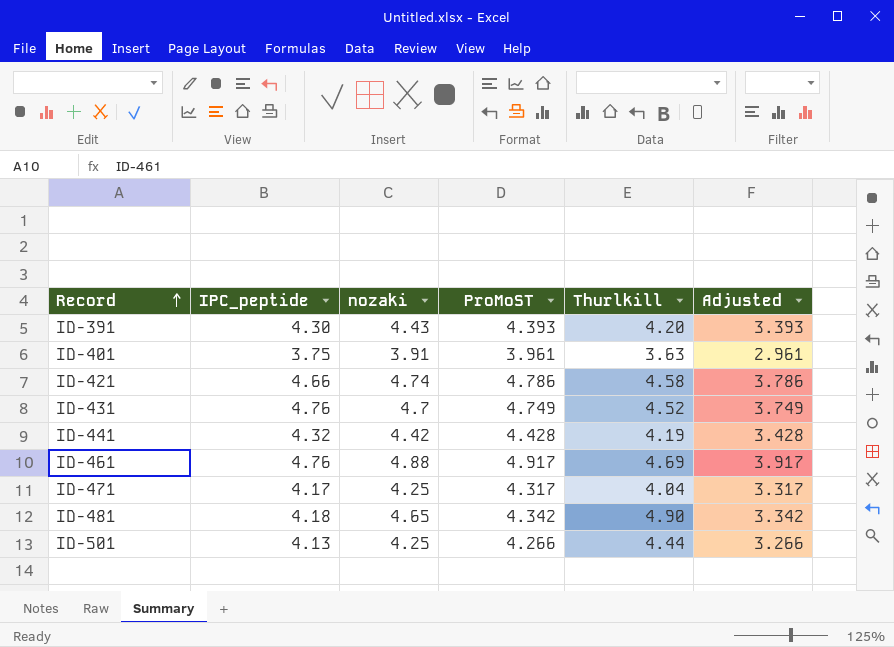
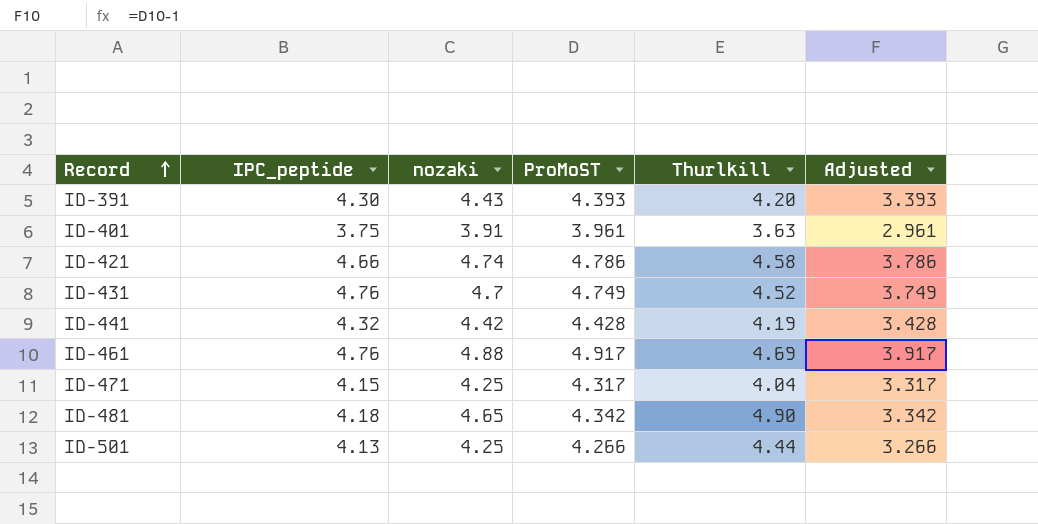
ID-471 | IPC_peptide: 4.17 -> 4.15

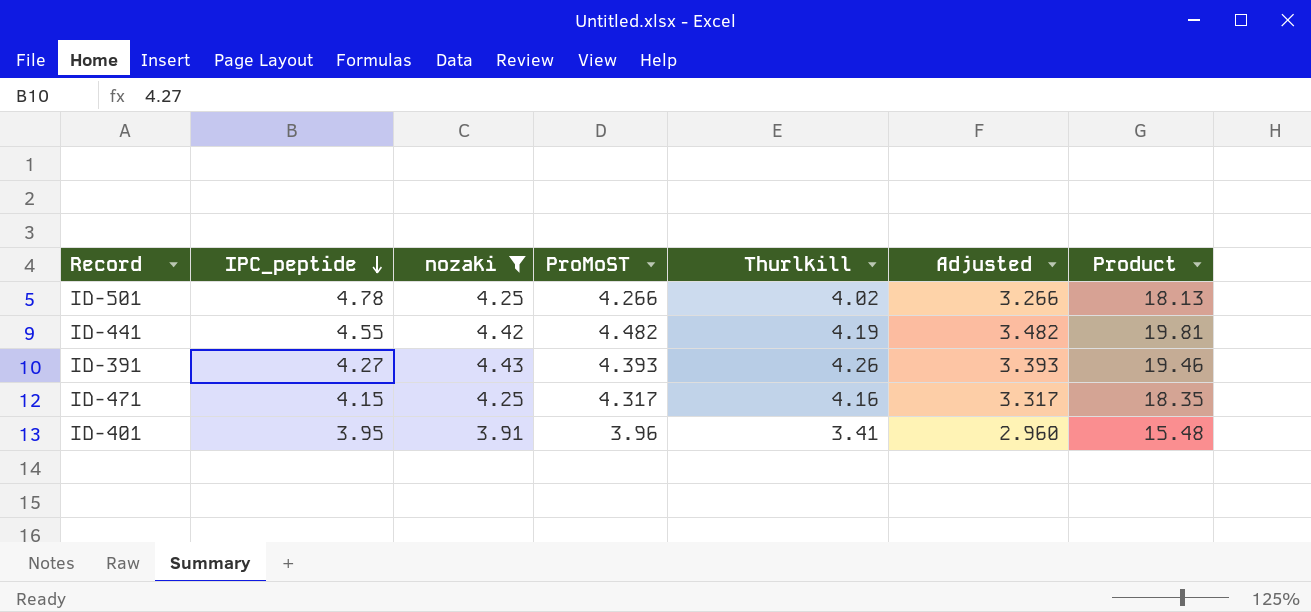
filter: none -> nozaki <= 4.43
row order: Record ascending -> IPC_peptide descending
column Product | formula: none -> [nozaki] * [ProMoST]
ID-501 | IPC_peptide: 4.13 -> 4.78
ID-501 | Thurlkill: 4.44 -> 4.02
ID-441 | IPC_peptide: 4.32 -> 4.55
ID-441 | ProMoST: 4.428 -> 4.482
ID-441 | Adjusted: 3.428 -> 3.482
ID-391 | IPC_peptide: 4.30 -> 4.27
ID-391 | Thurlkill: 4.20 -> 4.26
ID-471 | Thurlkill: 4.04 -> 4.16
ID-401 | IPC_peptide: 3.75 -> 3.95
ID-401 | ProMoST: 3.961 -> 3.96
ID-401 | Thurlkill: 3.63 -> 3.41
ID-401 | Adjusted: 2.961 -> 2.960

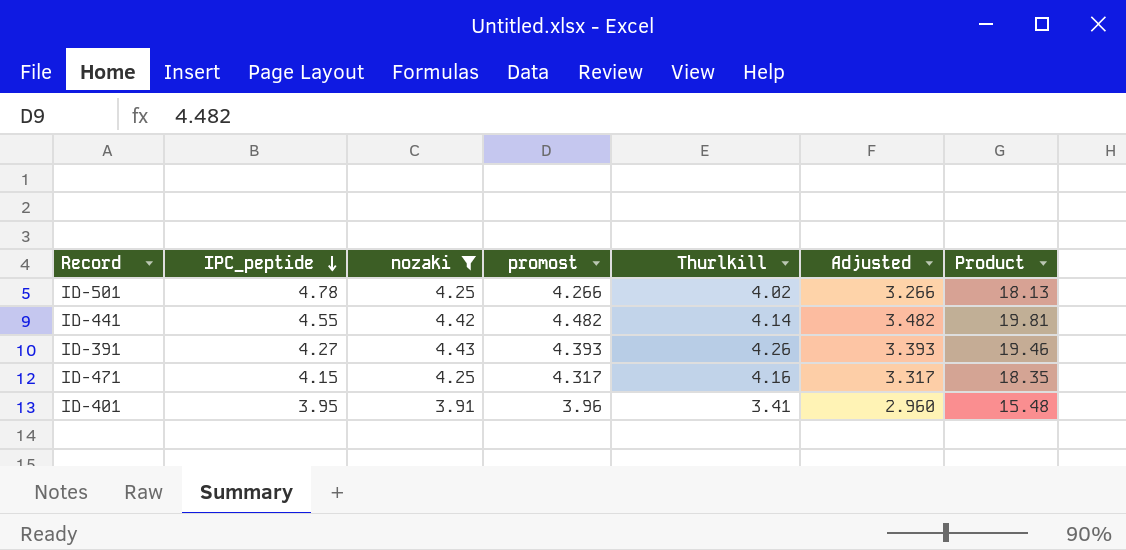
column name: ProMoST -> promost
ID-441 | Thurlkill: 4.19 -> 4.14

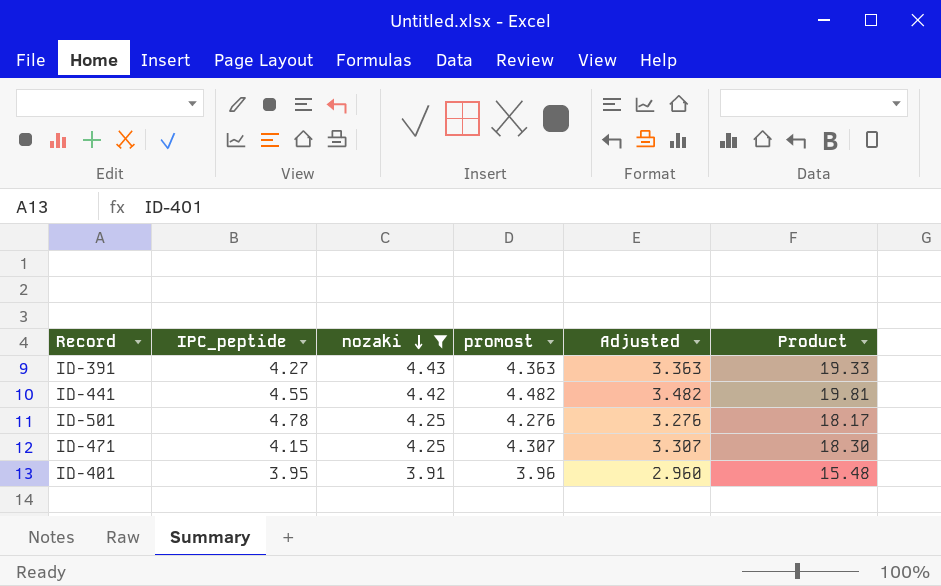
row order: IPC_peptide descending -> nozaki descending
column Thurlkill | position: 5 -> none
ID-391 | promost: 4.393 -> 4.363
ID-391 | Adjusted: 3.393 -> 3.363
ID-391 | Product: 19.46 -> 19.33
ID-501 | promost: 4.266 -> 4.276
ID-501 | Adjusted: 3.266 -> 3.276
ID-501 | Product: 18.13 -> 18.17
ID-471 | promost: 4.317 -> 4.307
ID-471 | Adjusted: 3.317 -> 3.307
ID-471 | Product: 18.35 -> 18.30

